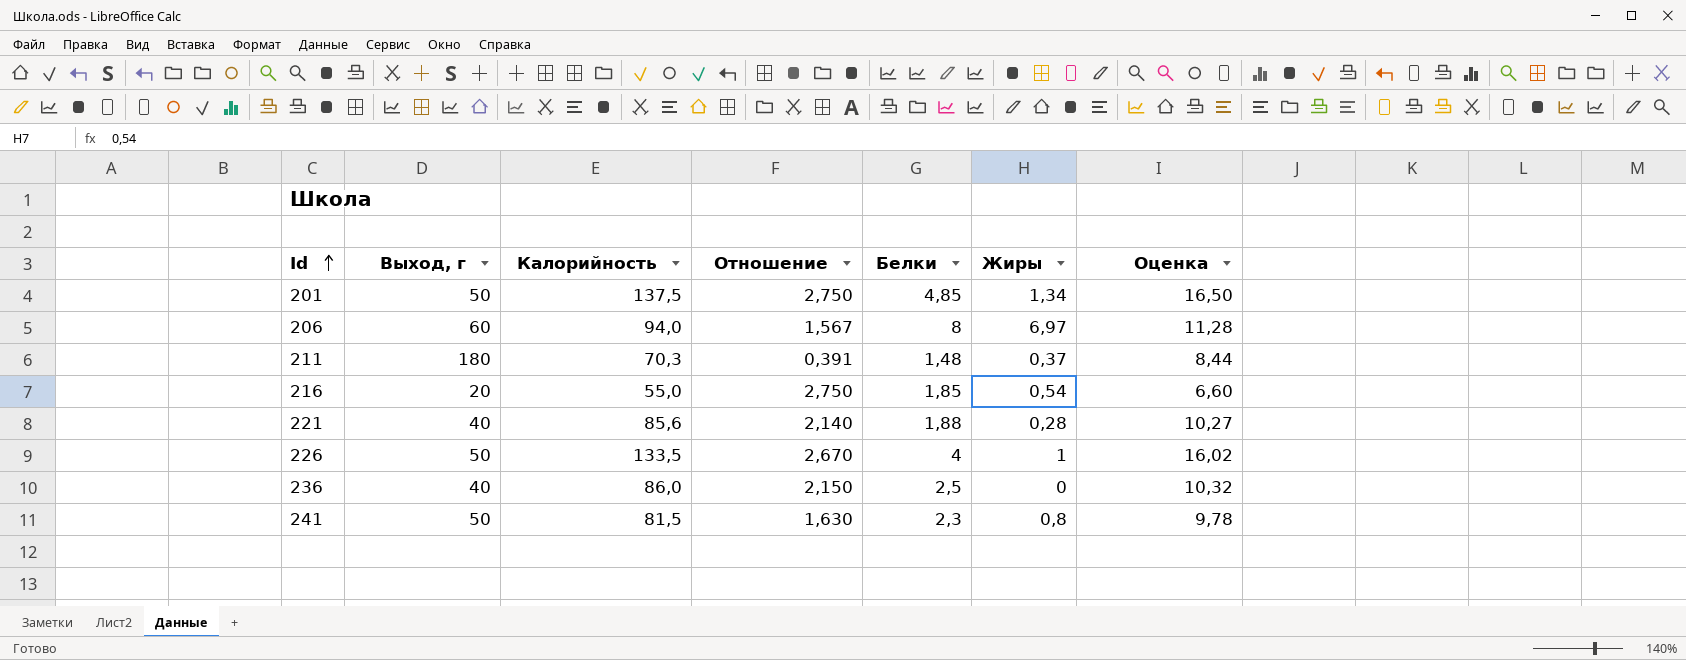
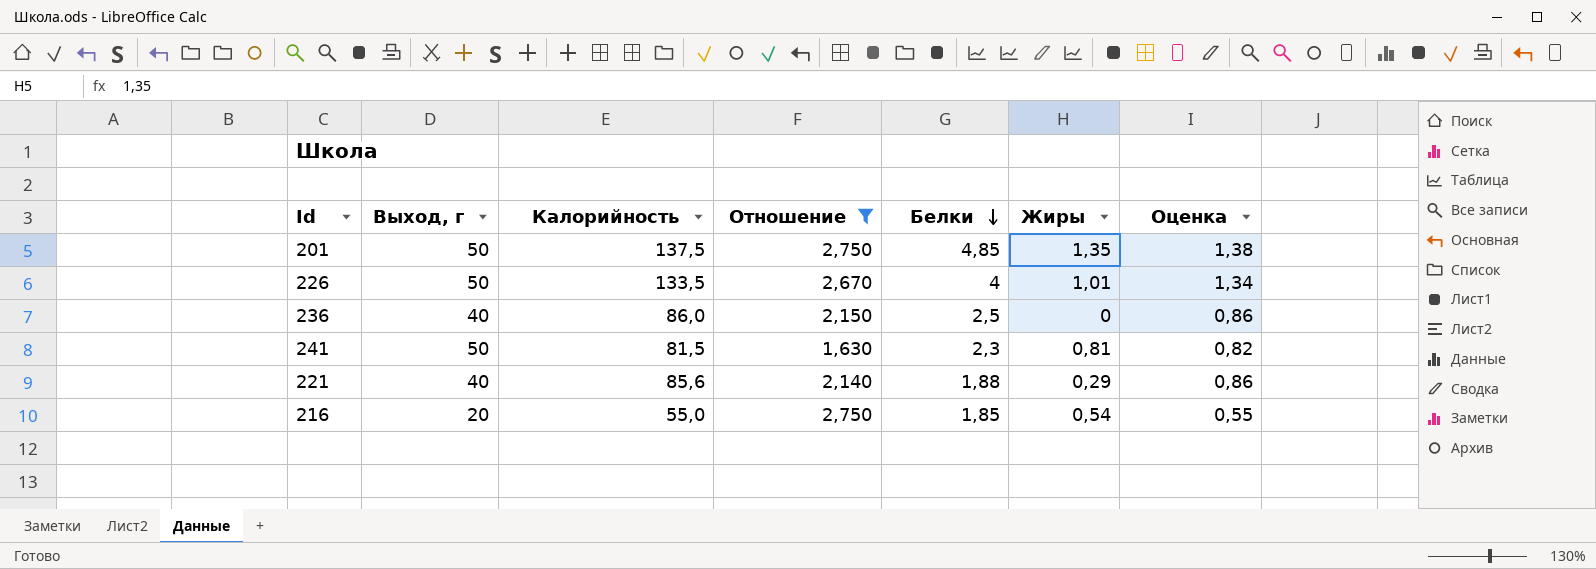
filter: none -> Отношение >= 1,630
row order: Id ascending -> Белки descending
column Оценка | formula: [Калорийность] * 0,12 -> [Калорийность] * 0,01
201 | Жиры: 1,34 -> 1,35
226 | Жиры: 1 -> 1,01
241 | Жиры: 0,8 -> 0,81
221 | Жиры: 0,28 -> 0,29

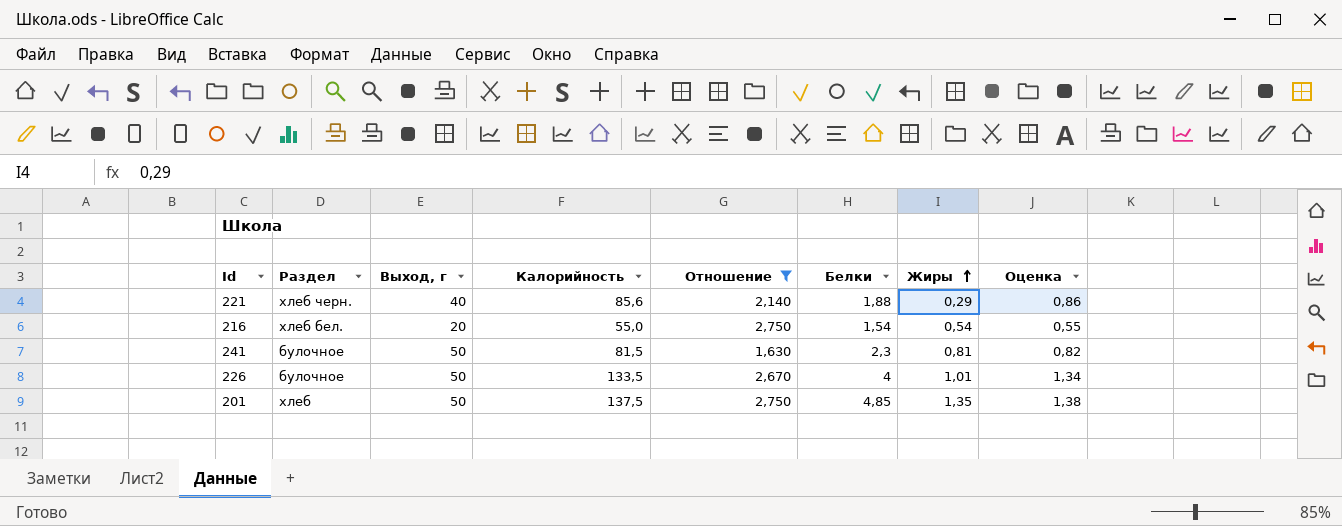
row order: Белки descending -> Жиры ascending
column Раздел | position: none -> 2
row 236: 40 | 86,0 | 2,150 | 2,5 | 0 | 0,86 -> none
216 | Белки: 1,85 -> 1,54

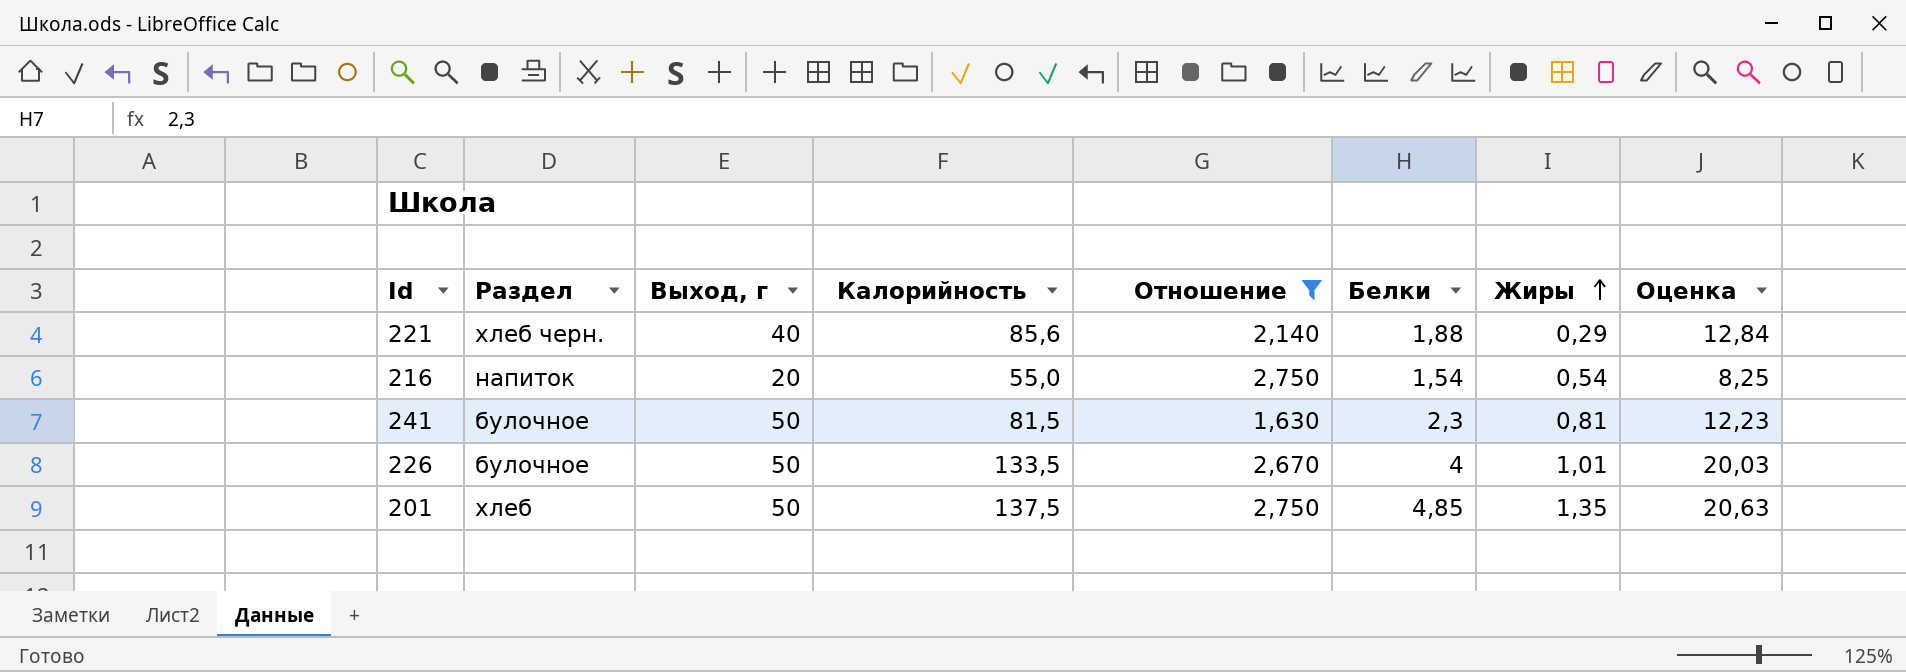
column Оценка | formula: [Калорийность] * 0,01 -> [Калорийность] * 0,15
216 | Раздел: хлеб бел. -> напиток

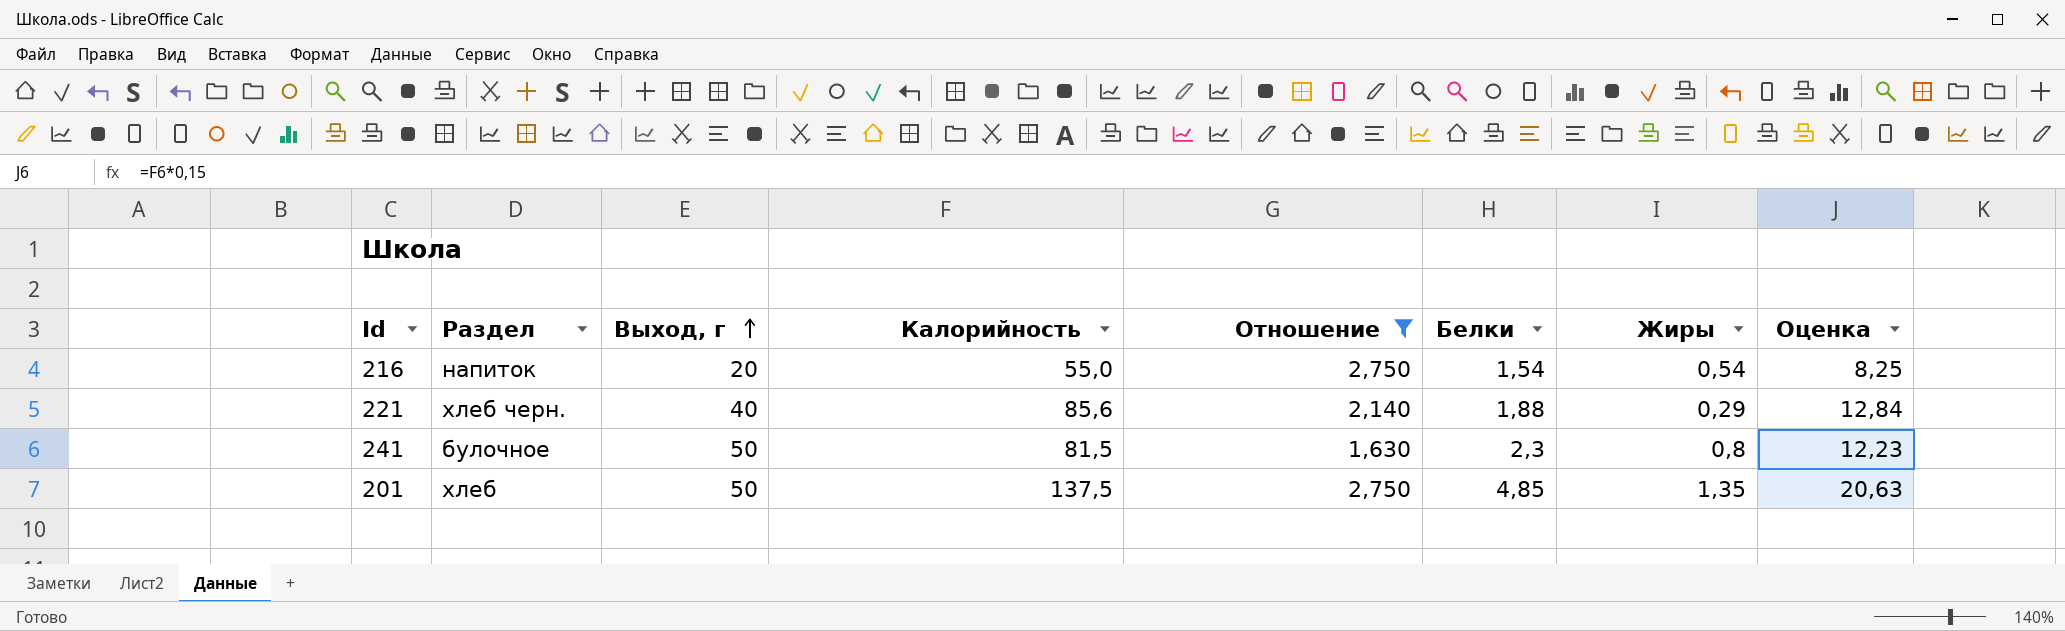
row order: Жиры ascending -> Выход, г ascending
row 226: булочное | 50 | 133,5 | 2,670 | 4 | 1,01 | 20,03 -> none
241 | Жиры: 0,81 -> 0,8

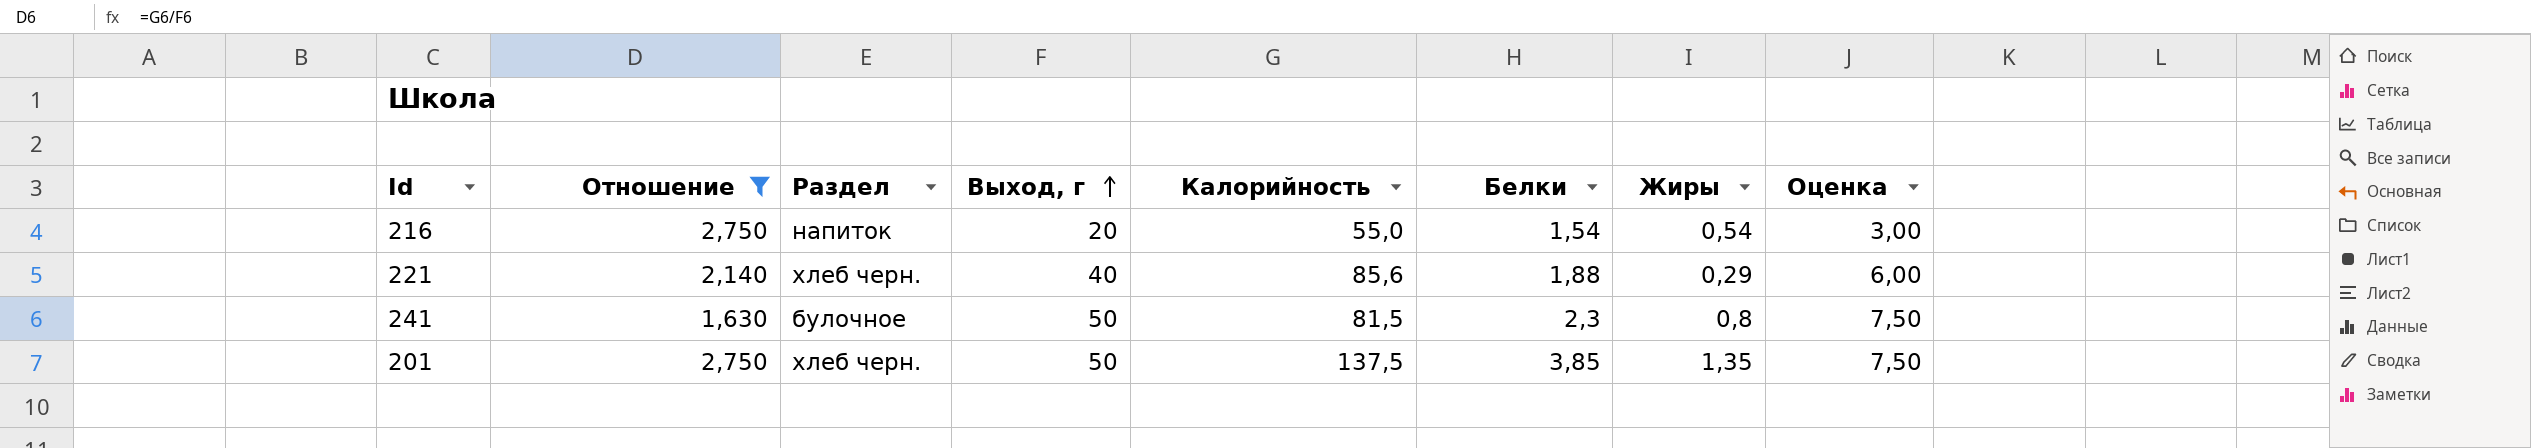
column Отношение | position: 5 -> 2
column Оценка | formula: [Калорийность] * 0,15 -> [Выход, г] * 0,15
201 | Раздел: хлеб -> хлеб черн.
201 | Белки: 4,85 -> 3,85

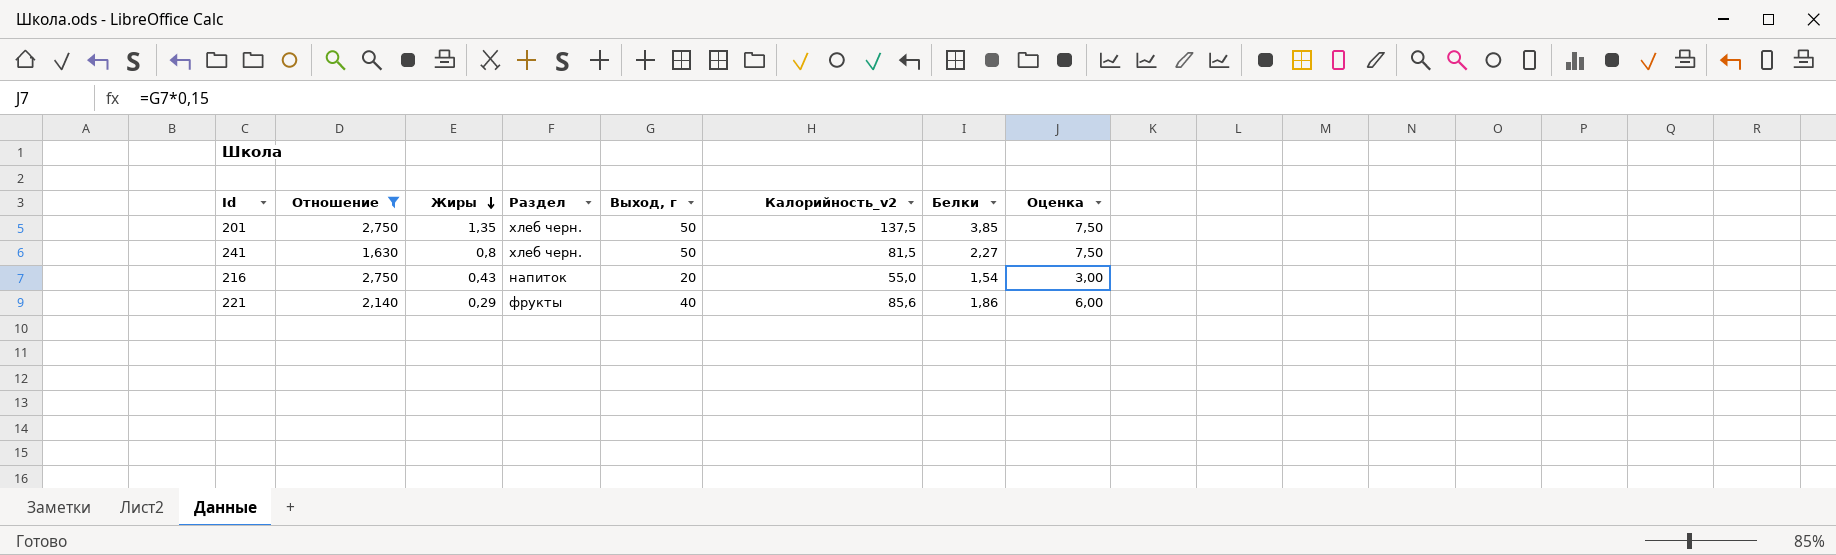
row order: Выход, г ascending -> Жиры descending
column Жиры | position: 7 -> 3
column name: Калорийность -> Калорийность_v2
241 | Раздел: булочное -> хлеб черн.
241 | Белки: 2,3 -> 2,27
216 | Жиры: 0,54 -> 0,43
221 | Раздел: хлеб черн. -> фрукты
221 | Белки: 1,88 -> 1,86

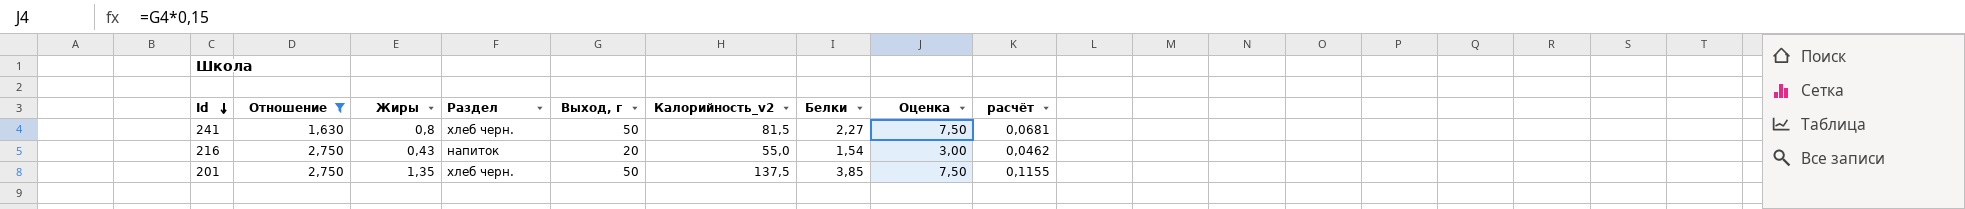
row order: Жиры descending -> Id descending
column расчёт | formula: none -> [Белки] * 0,03
row 221: 2,140 | 0,29 | фрукты | 40 | 85,6 | 1,86 | 6,00 -> none

